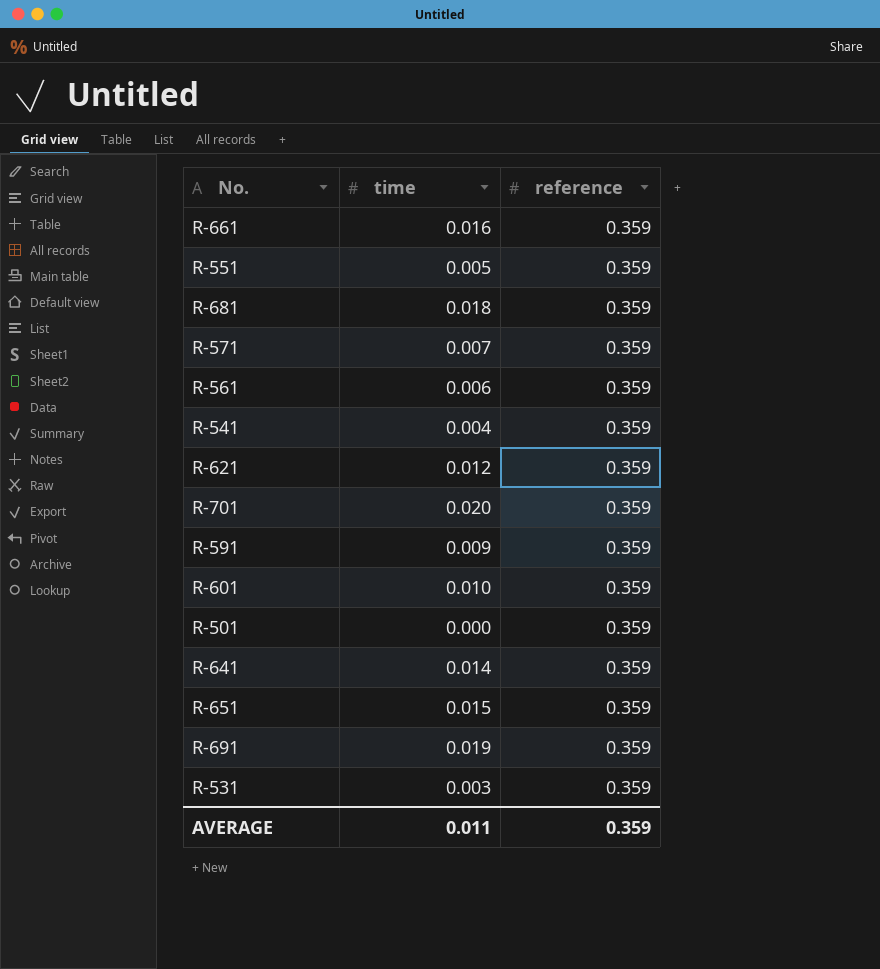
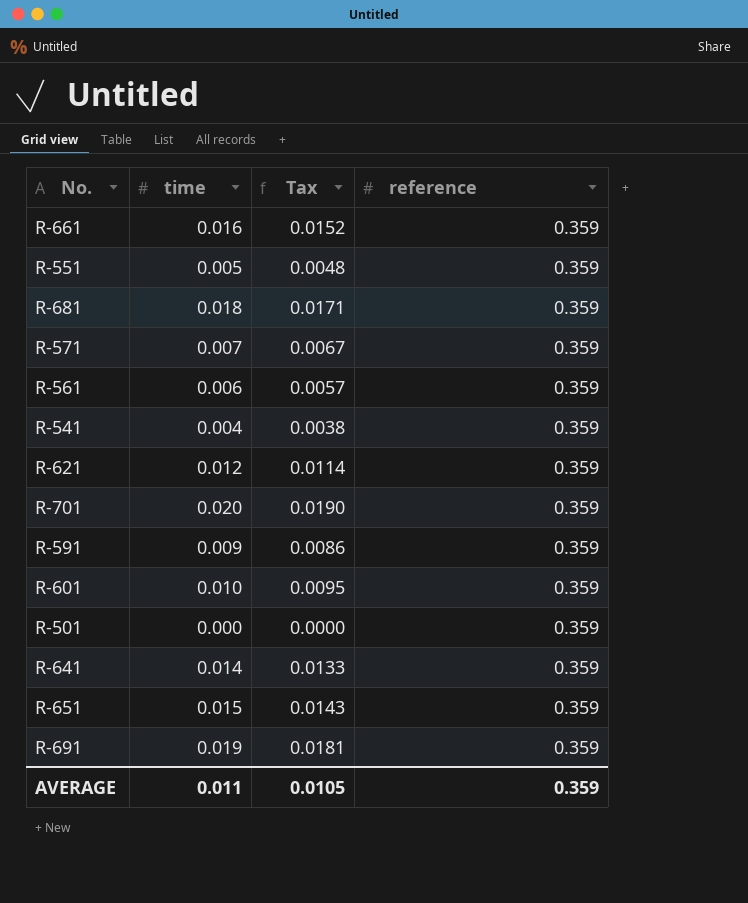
column Tax | formula: none -> [time] * 0.95
row R-531: 0.003 | 0.359 -> none

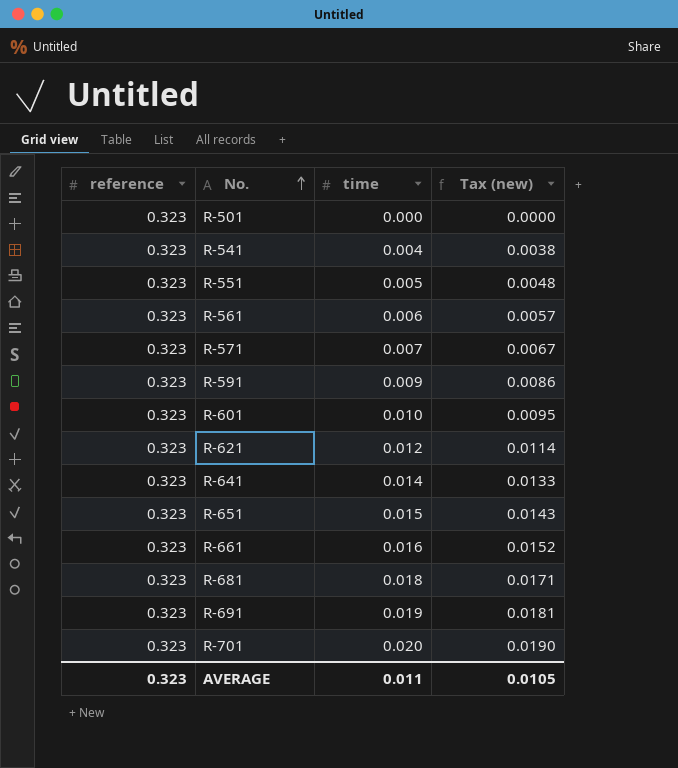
row order: none -> No. ascending
column reference | position: 4 -> 1
column name: Tax -> Tax (new)
R-501 | reference: 0.359 -> 0.323
R-541 | reference: 0.359 -> 0.323
R-551 | reference: 0.359 -> 0.323
R-561 | reference: 0.359 -> 0.323
R-571 | reference: 0.359 -> 0.323
R-591 | reference: 0.359 -> 0.323
R-601 | reference: 0.359 -> 0.323
R-621 | reference: 0.359 -> 0.323
R-641 | reference: 0.359 -> 0.323
R-651 | reference: 0.359 -> 0.323
R-661 | reference: 0.359 -> 0.323
R-681 | reference: 0.359 -> 0.323
R-691 | reference: 0.359 -> 0.323
R-701 | reference: 0.359 -> 0.323
AVERAGE | reference: 0.359 -> 0.323

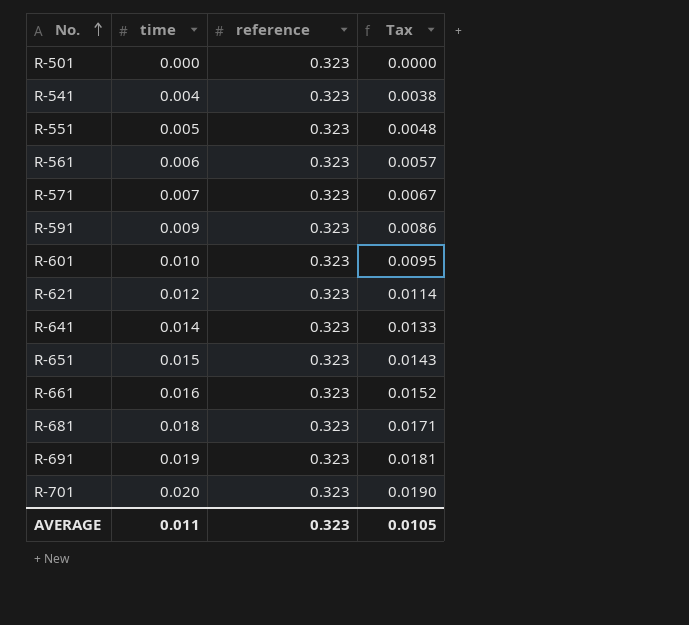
column reference | position: 1 -> 3
column name: Tax (new) -> Tax

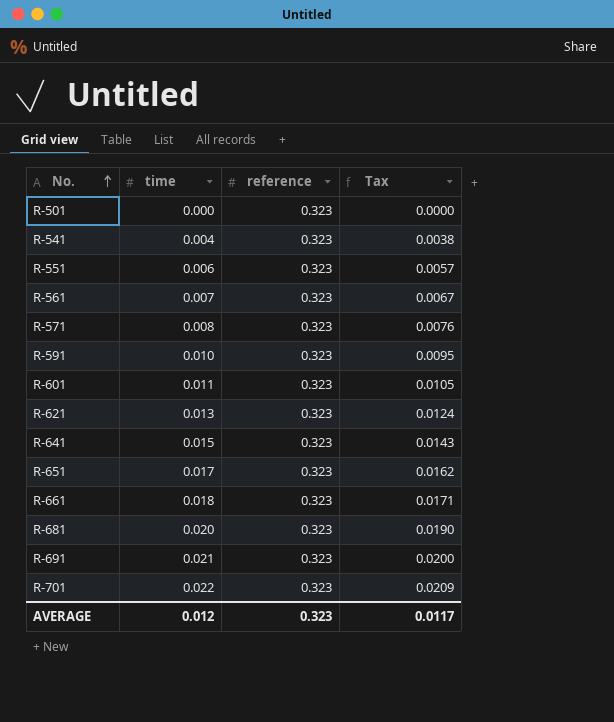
R-551 | time: 0.005 -> 0.006
R-551 | Tax: 0.0048 -> 0.0057
R-561 | time: 0.006 -> 0.007
R-561 | Tax: 0.0057 -> 0.0067
R-571 | time: 0.007 -> 0.008
R-571 | Tax: 0.0067 -> 0.0076
R-591 | time: 0.009 -> 0.010
R-591 | Tax: 0.0086 -> 0.0095
R-601 | time: 0.010 -> 0.011
R-601 | Tax: 0.0095 -> 0.0105
R-621 | time: 0.012 -> 0.013
R-621 | Tax: 0.0114 -> 0.0124
R-641 | time: 0.014 -> 0.015
R-641 | Tax: 0.0133 -> 0.0143
R-651 | time: 0.015 -> 0.017
R-651 | Tax: 0.0143 -> 0.0162
R-661 | time: 0.016 -> 0.018
R-661 | Tax: 0.0152 -> 0.0171
R-681 | time: 0.018 -> 0.020
R-681 | Tax: 0.0171 -> 0.0190
R-691 | time: 0.019 -> 0.021
R-691 | Tax: 0.0181 -> 0.0200
R-701 | time: 0.020 -> 0.022
R-701 | Tax: 0.0190 -> 0.0209
AVERAGE | time: 0.011 -> 0.012
AVERAGE | Tax: 0.0105 -> 0.0117

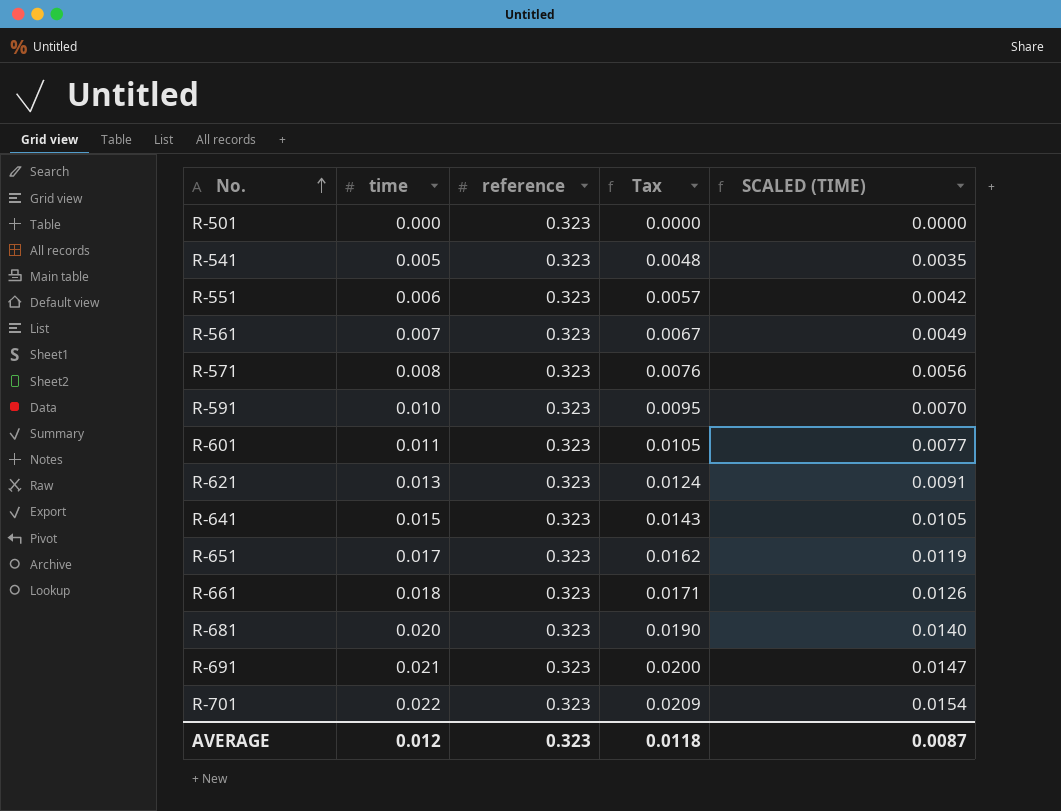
column SCALED (TIME) | formula: none -> [time] * 0.7
R-541 | time: 0.004 -> 0.005
R-541 | Tax: 0.0038 -> 0.0048
AVERAGE | Tax: 0.0117 -> 0.0118

